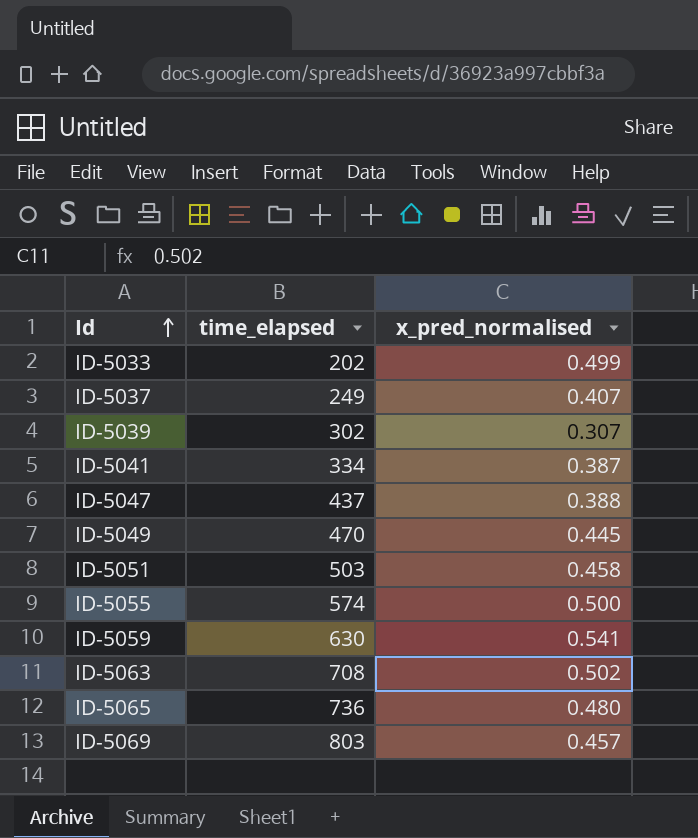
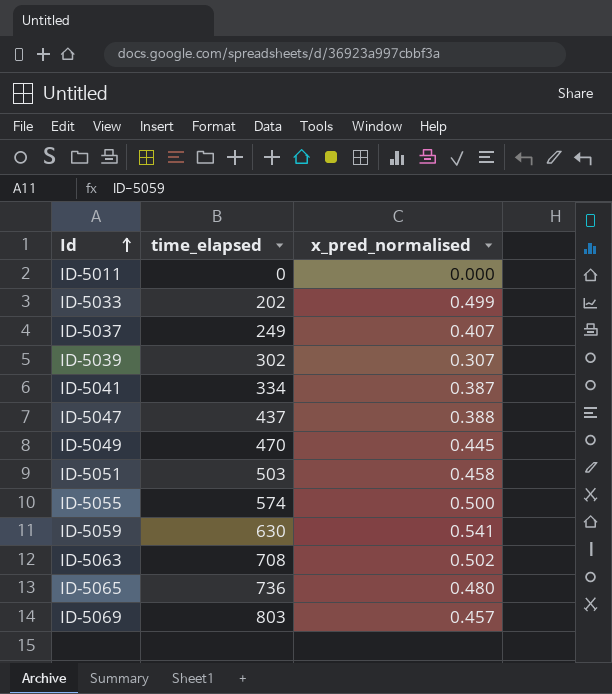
row ID-5011: none -> 0 | 0.000

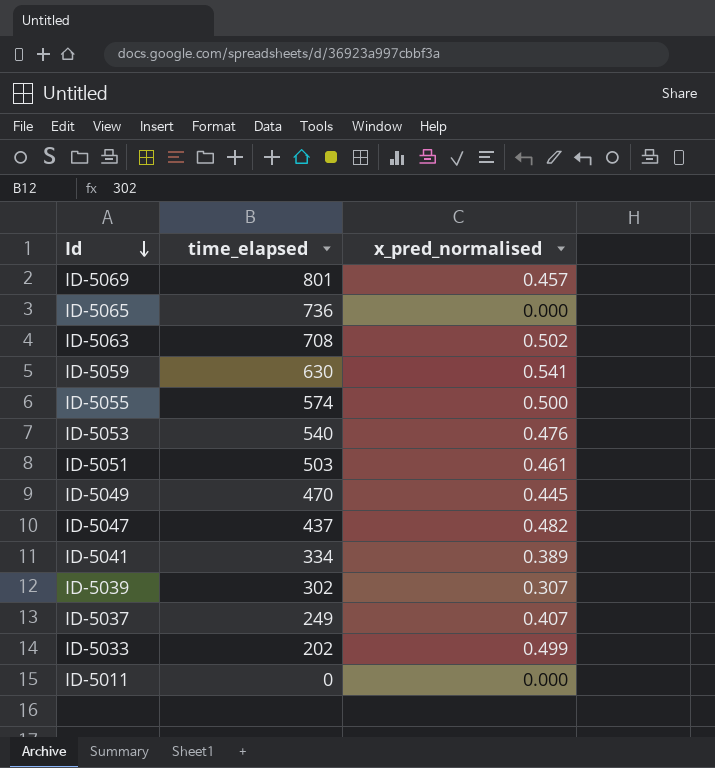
row order: Id ascending -> Id descending
ID-5069 | time_elapsed: 803 -> 801
ID-5065 | x_pred_normalised: 0.480 -> 0.000
row ID-5053: none -> 540 | 0.476
ID-5051 | x_pred_normalised: 0.458 -> 0.461
ID-5047 | x_pred_normalised: 0.388 -> 0.482
ID-5041 | x_pred_normalised: 0.387 -> 0.389

